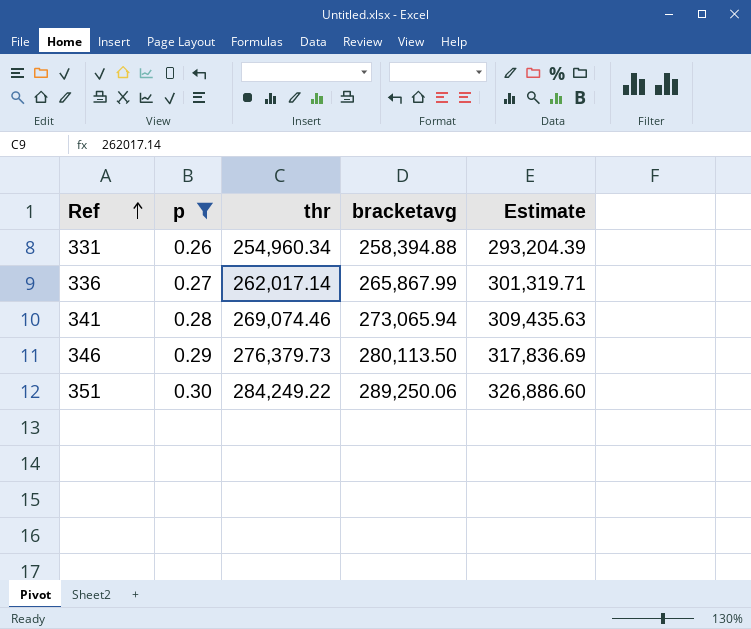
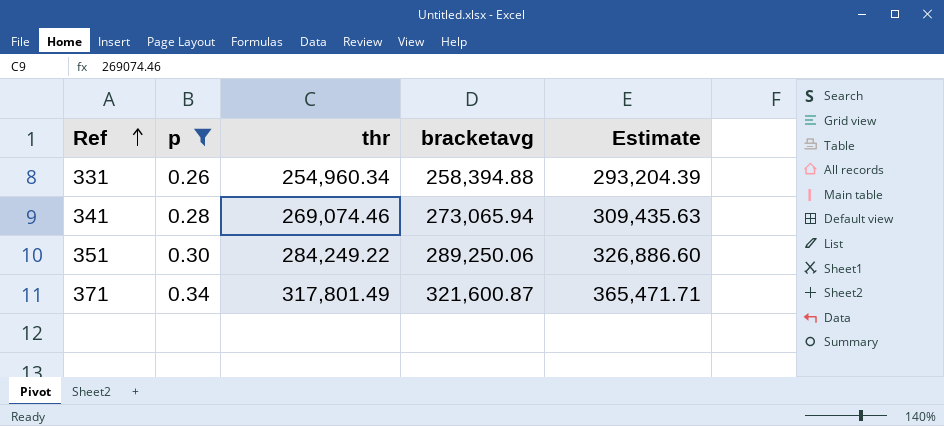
row 336: 0.27 | 262,017.14 | 265,867.99 | 301,319.71 -> none
row 346: 0.29 | 276,379.73 | 280,113.50 | 317,836.69 -> none
row 371: none -> 0.34 | 317,801.49 | 321,600.87 | 365,471.71

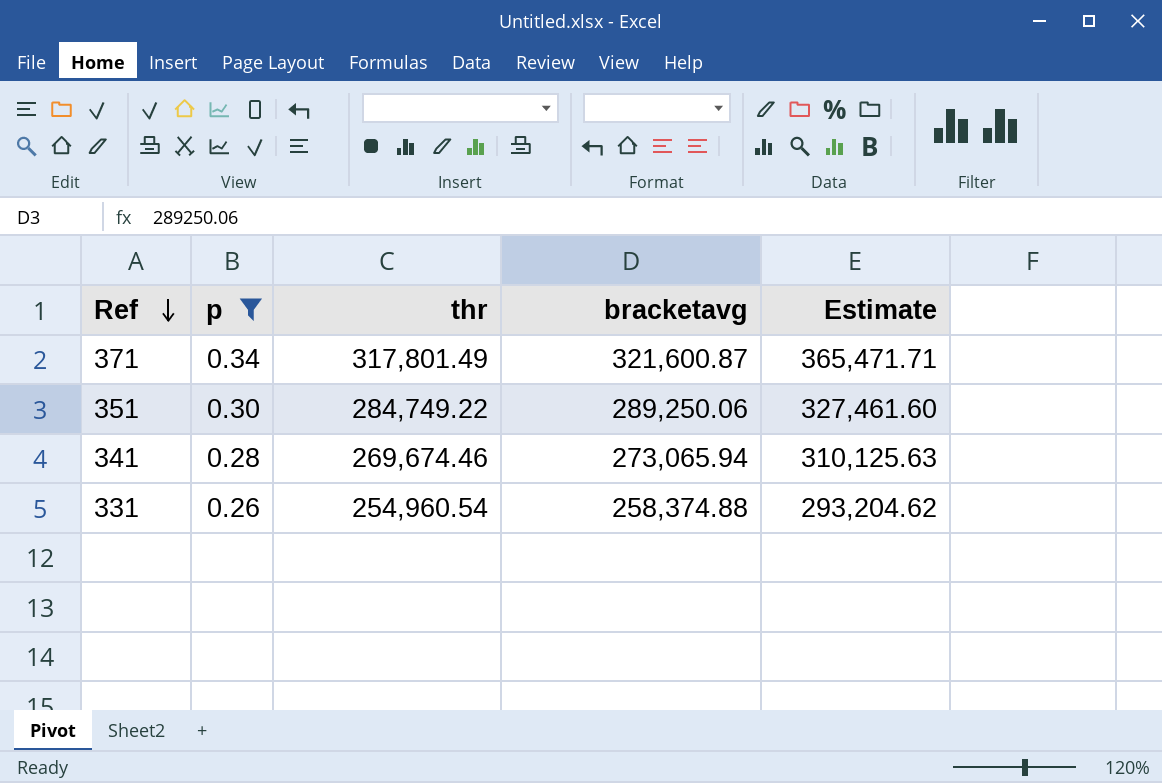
row order: Ref ascending -> Ref descending
351 | thr: 284,249.22 -> 284,749.22
351 | Estimate: 326,886.60 -> 327,461.60
341 | thr: 269,074.46 -> 269,674.46
341 | Estimate: 309,435.63 -> 310,125.63
331 | thr: 254,960.34 -> 254,960.54
331 | bracketavg: 258,394.88 -> 258,374.88
331 | Estimate: 293,204.39 -> 293,204.62

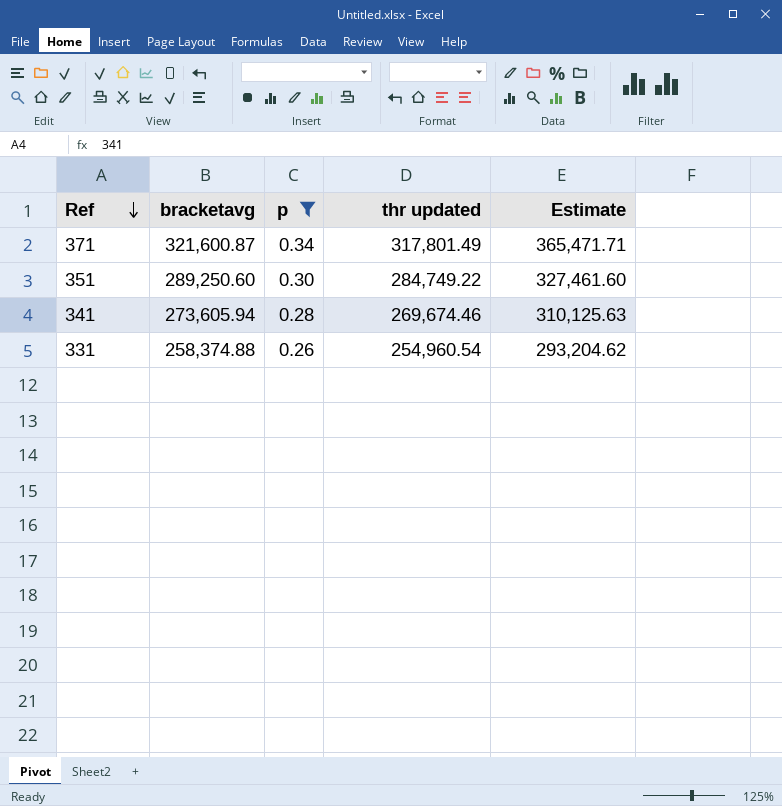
column bracketavg | position: 4 -> 2
column name: thr -> thr updated
351 | bracketavg: 289,250.06 -> 289,250.60
341 | bracketavg: 273,065.94 -> 273,605.94

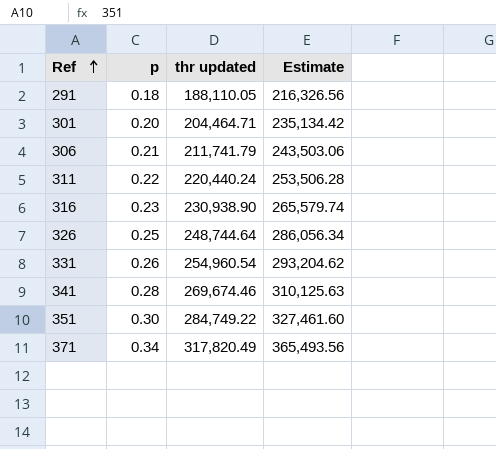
filter: p >= 0.26 -> none
row order: Ref descending -> Ref ascending
column bracketavg | position: 2 -> none
371 | thr updated: 317,801.49 -> 317,820.49
371 | Estimate: 365,471.71 -> 365,493.56

